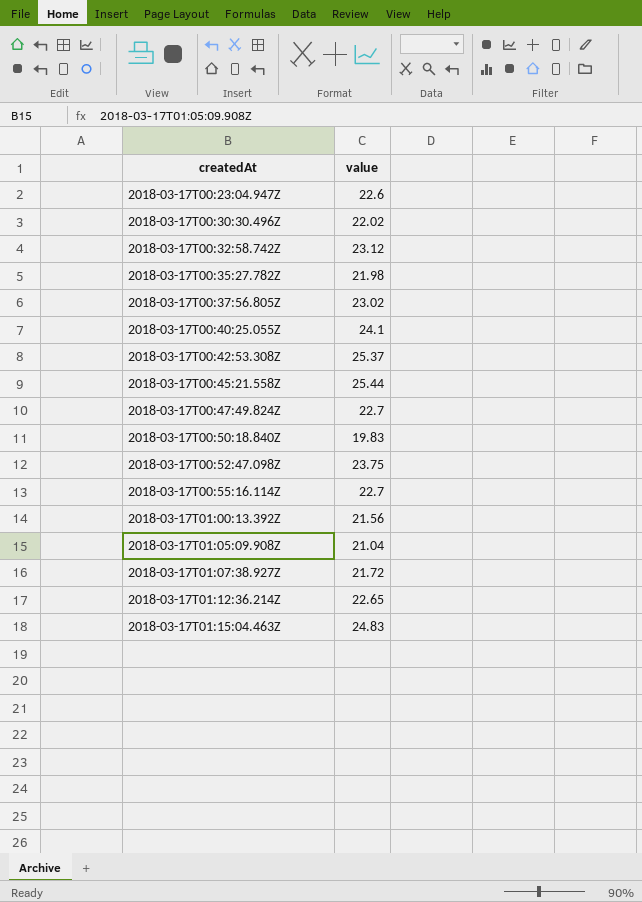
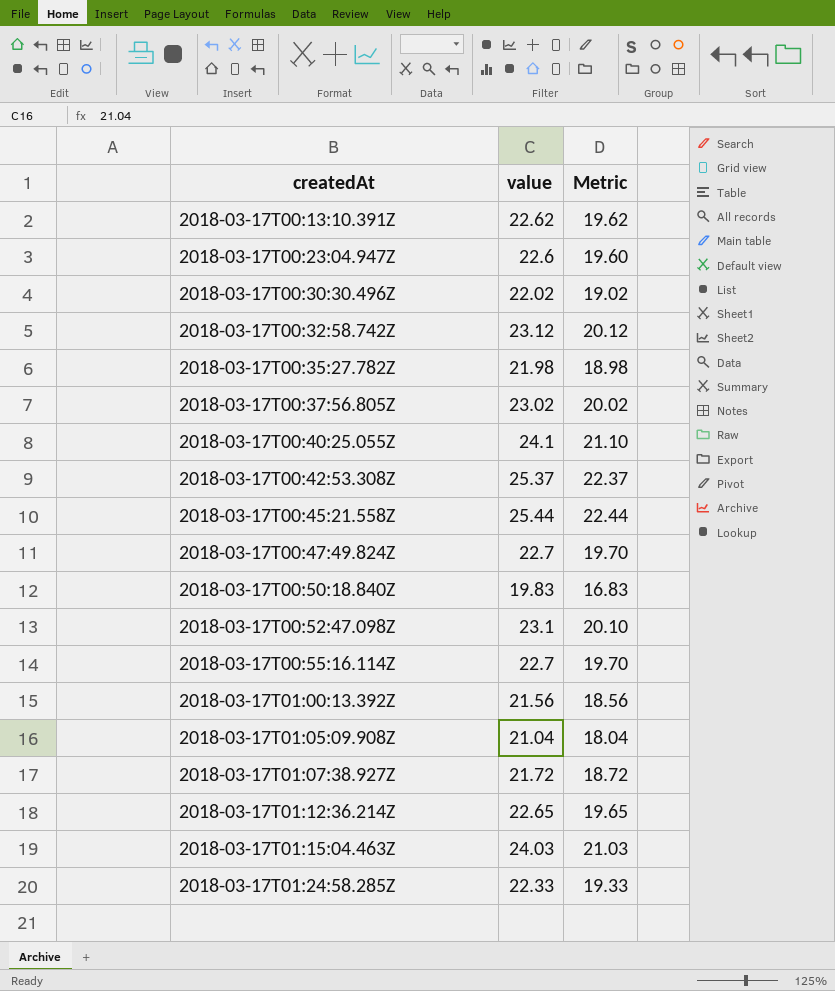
column Metric | formula: none -> [value] - 3
row 2018-03-17T00:13:10.391Z: none -> 22.62 | 19.62
2018-03-17T00:52:47.098Z | value: 23.75 -> 23.1
2018-03-17T01:15:04.463Z | value: 24.83 -> 24.03
row 2018-03-17T01:24:58.285Z: none -> 22.33 | 19.33

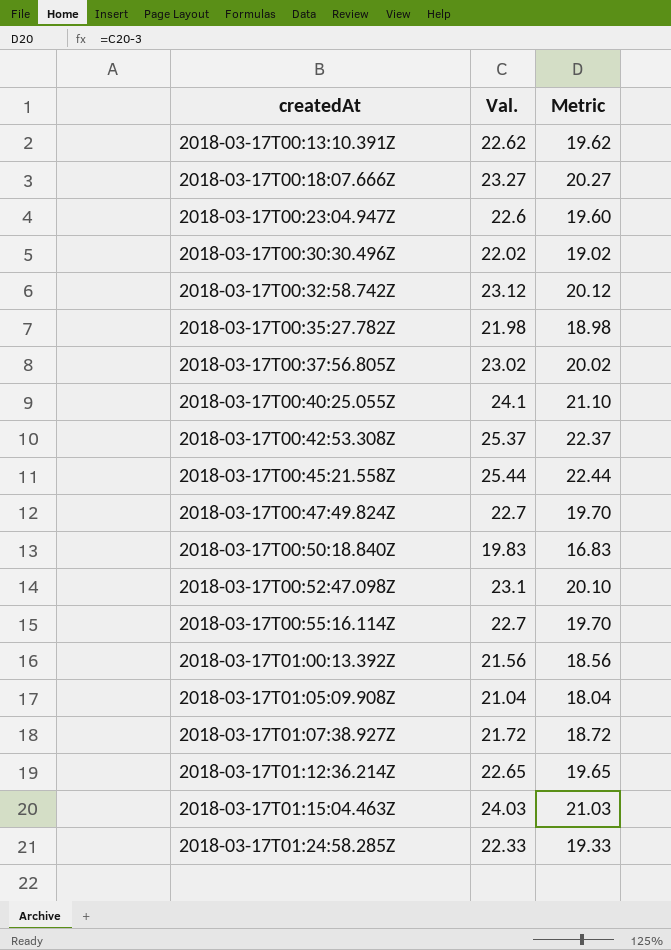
column name: value -> Val.
row 2018-03-17T00:18:07.666Z: none -> 23.27 | 20.27

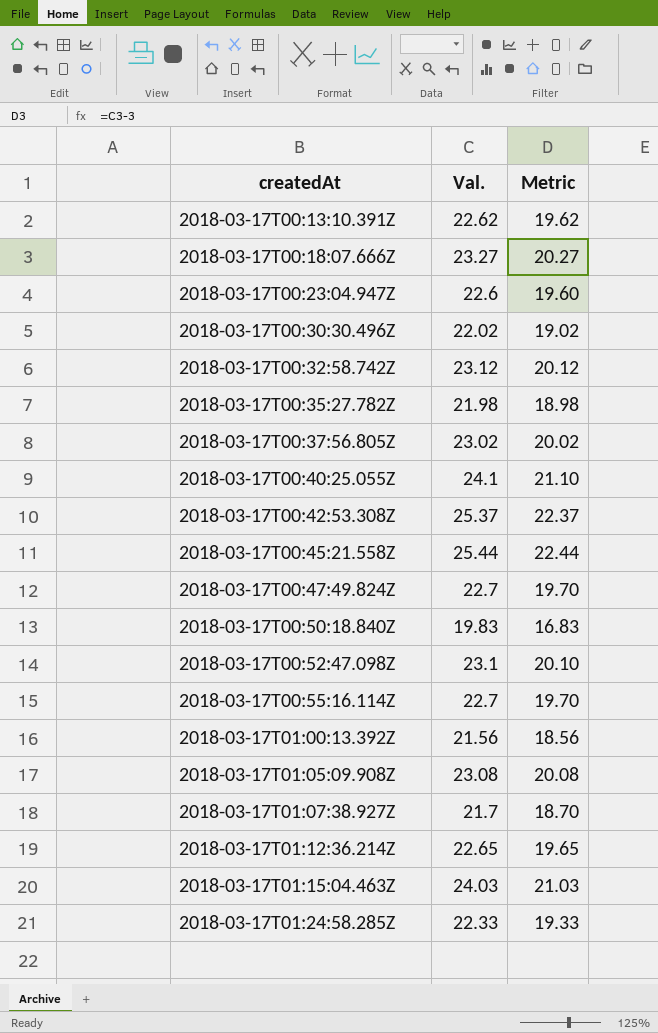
2018-03-17T01:05:09.908Z | Val.: 21.04 -> 23.08
2018-03-17T01:05:09.908Z | Metric: 18.04 -> 20.08
2018-03-17T01:07:38.927Z | Val.: 21.72 -> 21.7
2018-03-17T01:07:38.927Z | Metric: 18.72 -> 18.70

